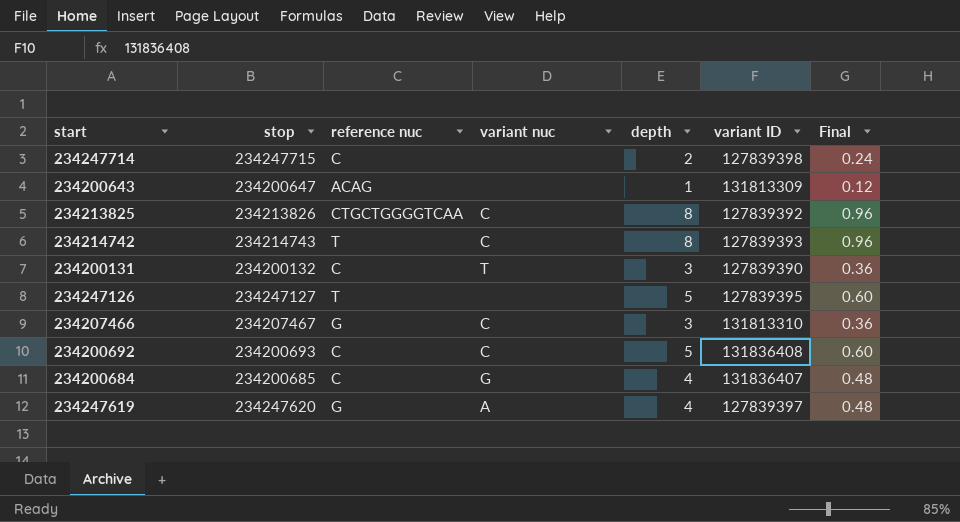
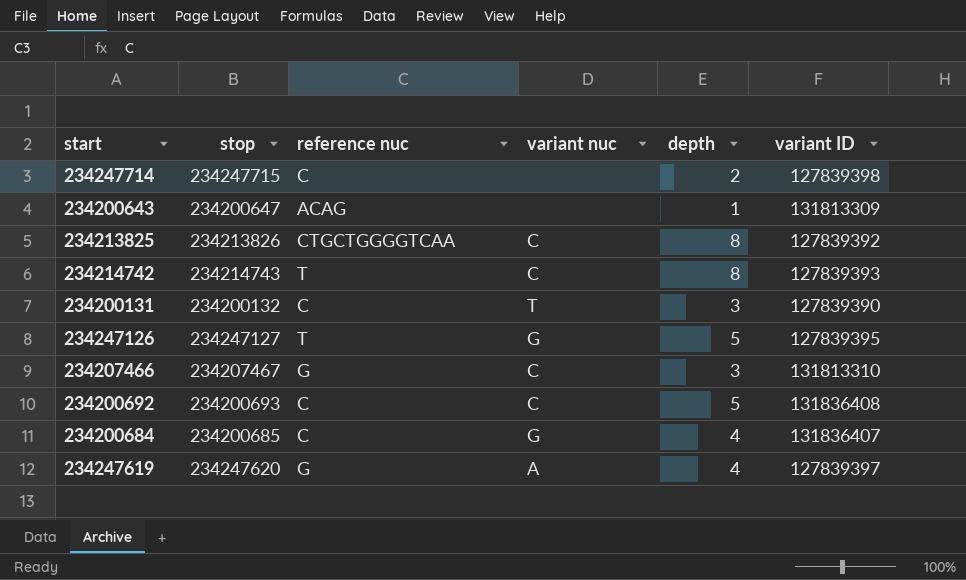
column Final | formula: [depth] * 0.12 -> none
234247126 | variant nuc: none -> G

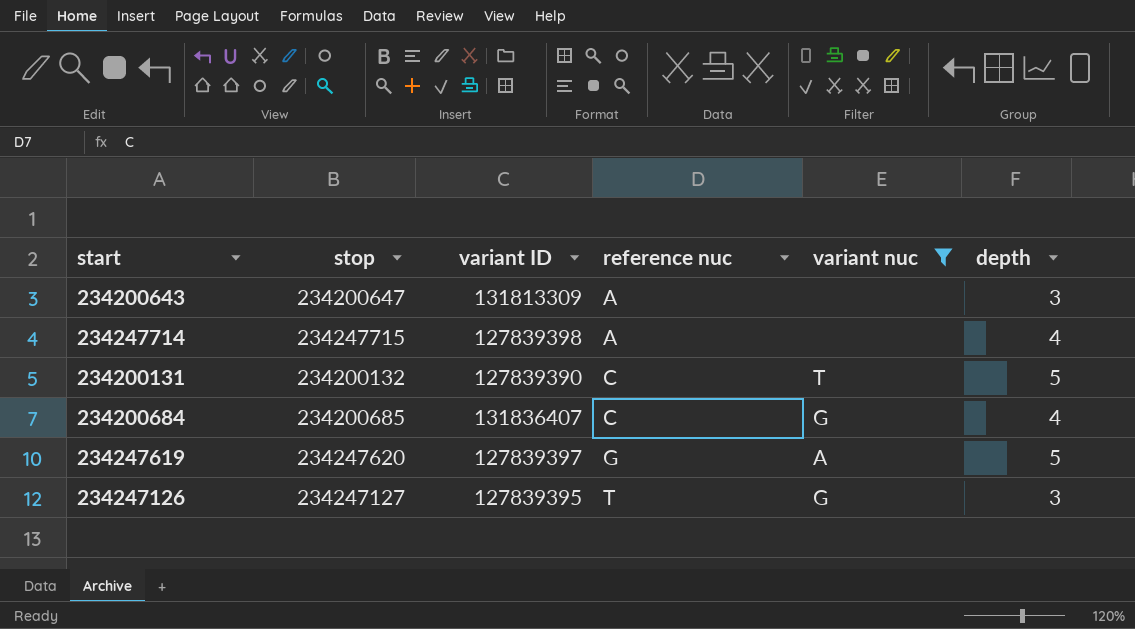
filter: none -> variant nuc != C
row order: none -> reference nuc ascending
column variant ID | position: 6 -> 3
234200643 | reference nuc: ACAG -> A
234200643 | depth: 1 -> 3
234247714 | reference nuc: C -> A
234247714 | depth: 2 -> 4
234200131 | depth: 3 -> 5
234247619 | depth: 4 -> 5
234247126 | depth: 5 -> 3

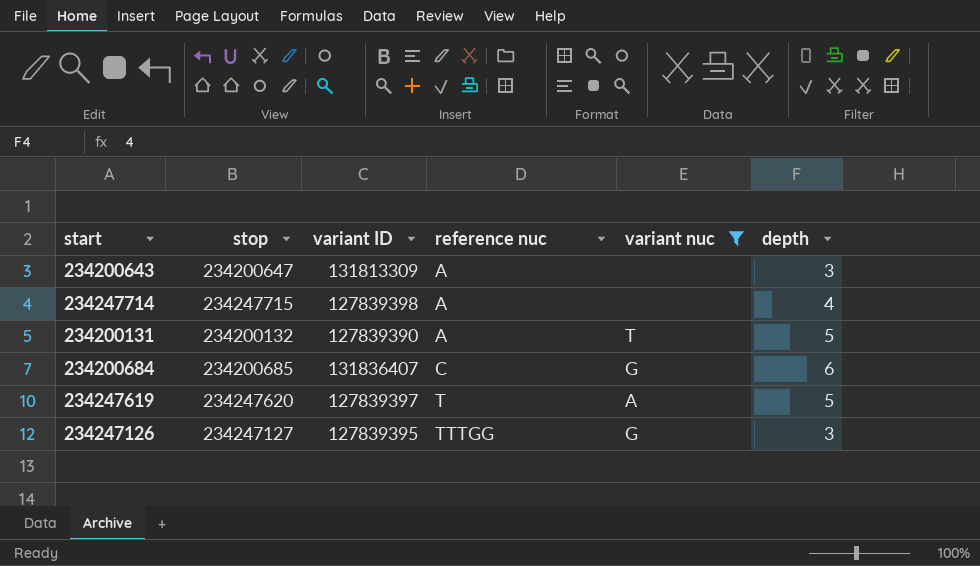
234200131 | reference nuc: C -> A
234200684 | depth: 4 -> 6
234247619 | reference nuc: G -> T
234247126 | reference nuc: T -> TTTGG

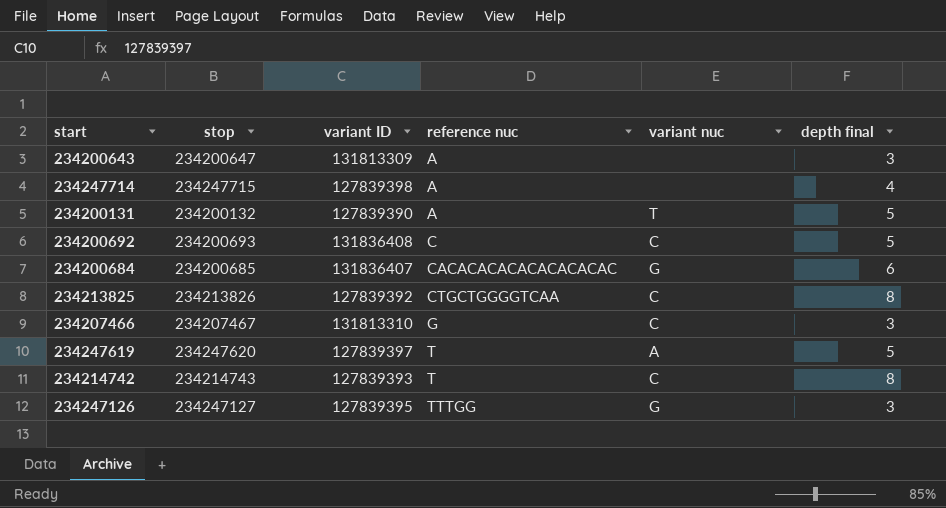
filter: variant nuc != C -> none
column name: depth -> depth final
234200684 | reference nuc: C -> CACACACACACACACACAC

